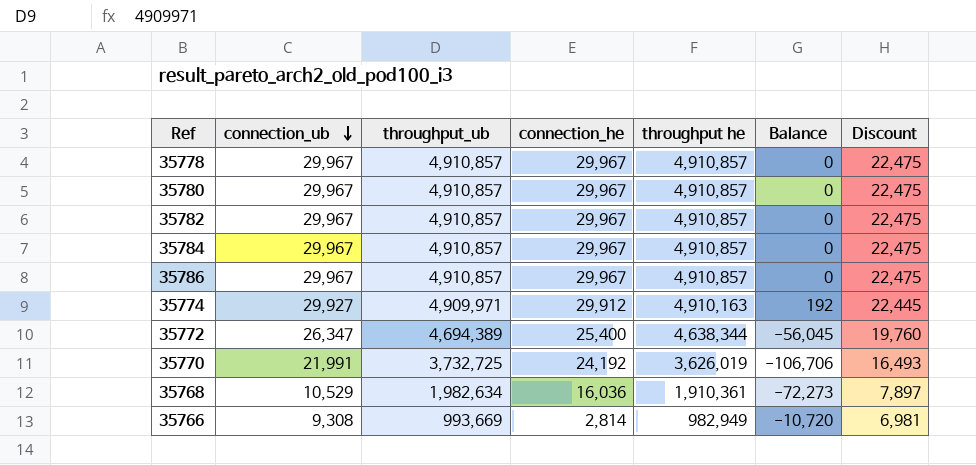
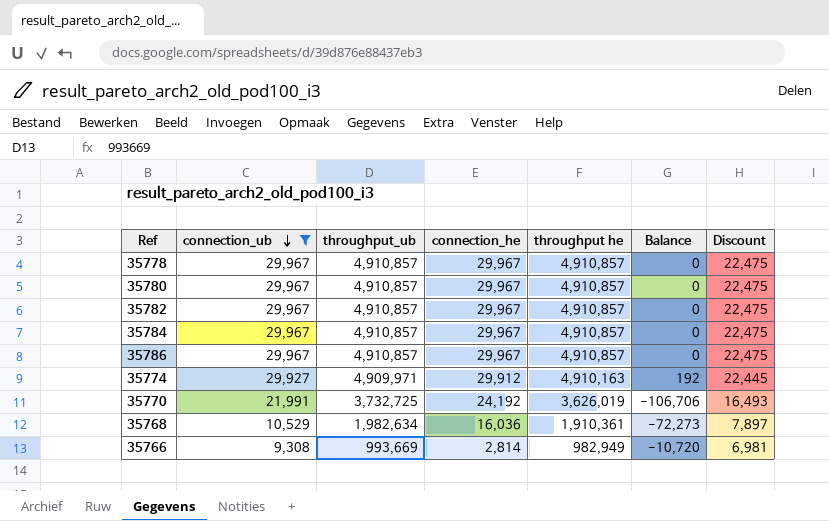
filter: none -> connection_ub != 26,347

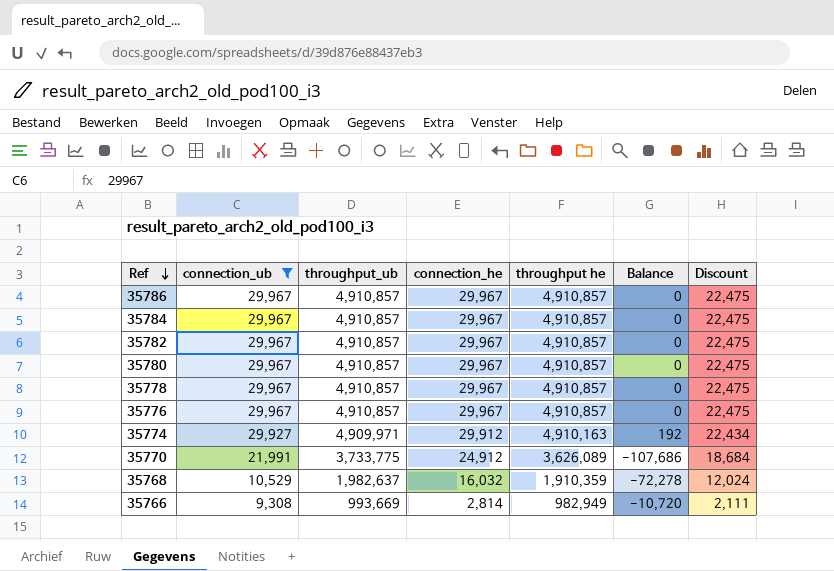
row order: connection_ub descending -> Ref descending
column Discount | formula: [connection_ub] * 0.75 -> [connection_he] * 0.75
row 35776: none -> 29,967 | 4,910,857 | 29,967 | 4,910,857 | 0 | 22,475
35770 | throughput_ub: 3,732,725 -> 3,733,775
35770 | connection_he: 24,192 -> 24,912
35770 | throughput he: 3,626,019 -> 3,626,089
35770 | Balance: -106,706 -> -107,686
35768 | throughput_ub: 1,982,634 -> 1,982,637
35768 | connection_he: 16,036 -> 16,032
35768 | throughput he: 1,910,361 -> 1,910,359
35768 | Balance: -72,273 -> -72,278

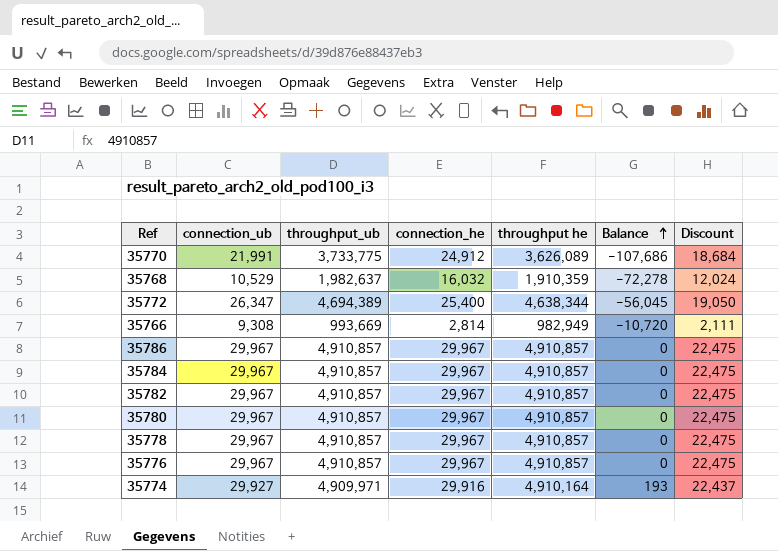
filter: connection_ub != 26,347 -> none
row order: Ref descending -> Balance ascending
35774 | connection_he: 29,912 -> 29,916
35774 | throughput he: 4,910,163 -> 4,910,164
35774 | Balance: 192 -> 193
35774 | Discount: 22,434 -> 22,437

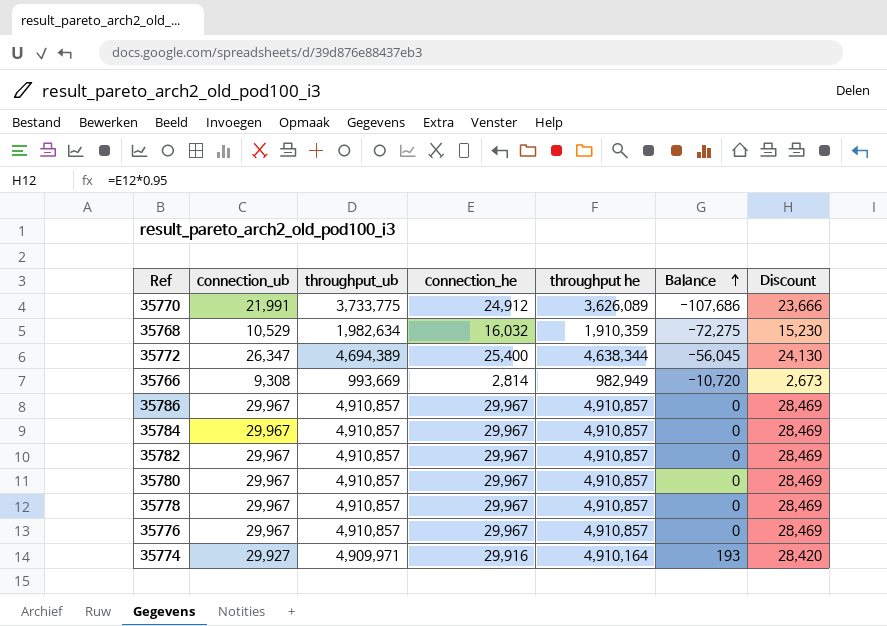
column Discount | formula: [connection_he] * 0.75 -> [connection_he] * 0.95
35768 | throughput_ub: 1,982,637 -> 1,982,634
35768 | Balance: -72,278 -> -72,275

